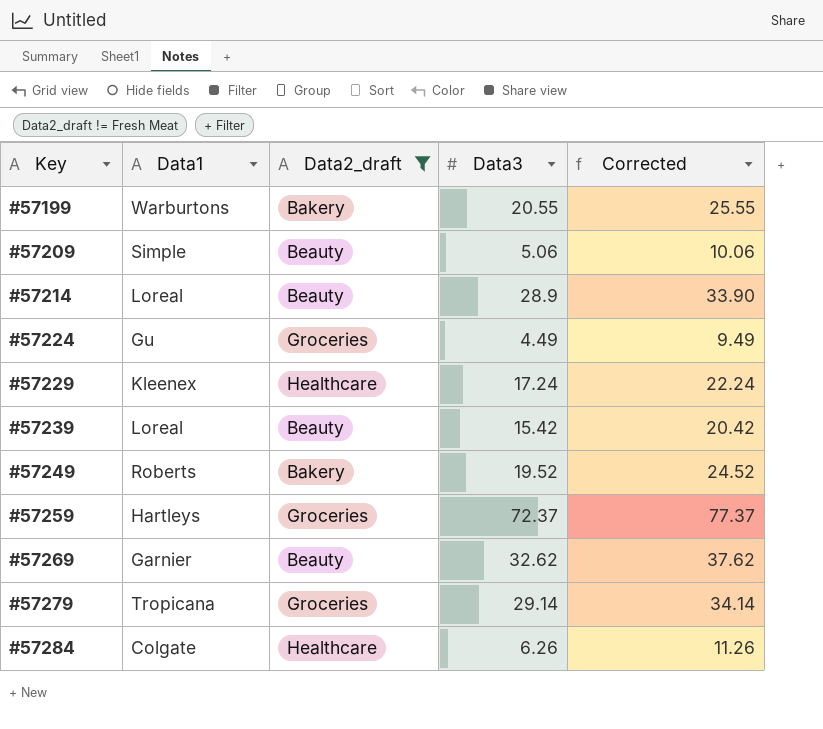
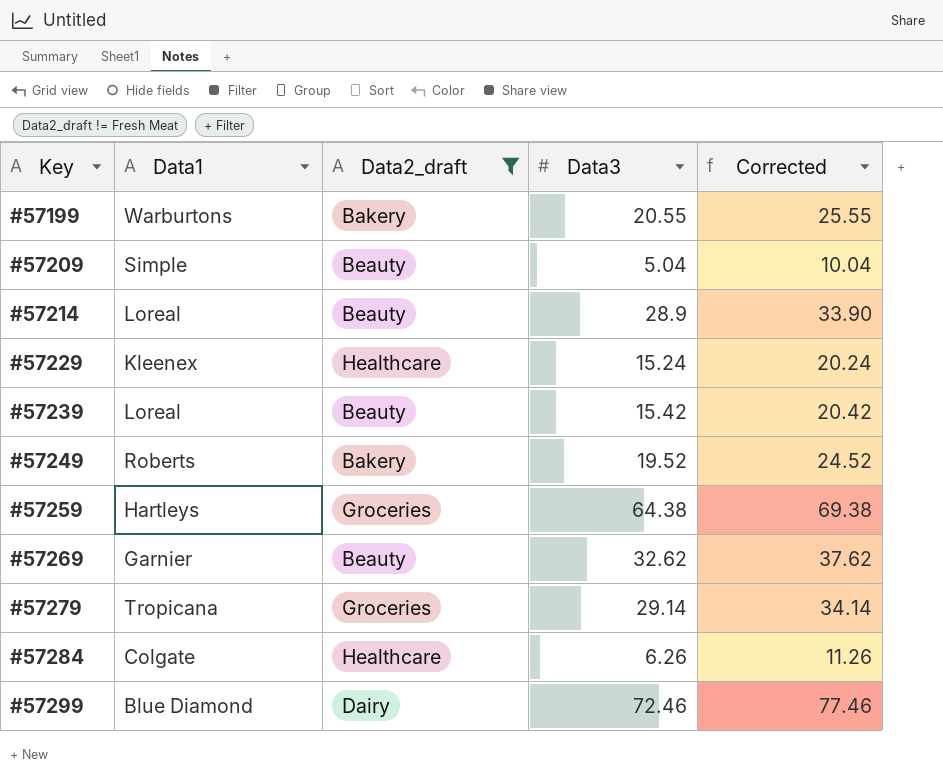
row #57224: Gu | Groceries | 4.49 | 9.49 -> none
#57209 | Data3: 5.06 -> 5.04
#57209 | Corrected: 10.06 -> 10.04
#57229 | Data3: 17.24 -> 15.24
#57229 | Corrected: 22.24 -> 20.24
#57259 | Data3: 72.37 -> 64.38
#57259 | Corrected: 77.37 -> 69.38
row #57299: none -> Blue Diamond | Dairy | 72.46 | 77.46

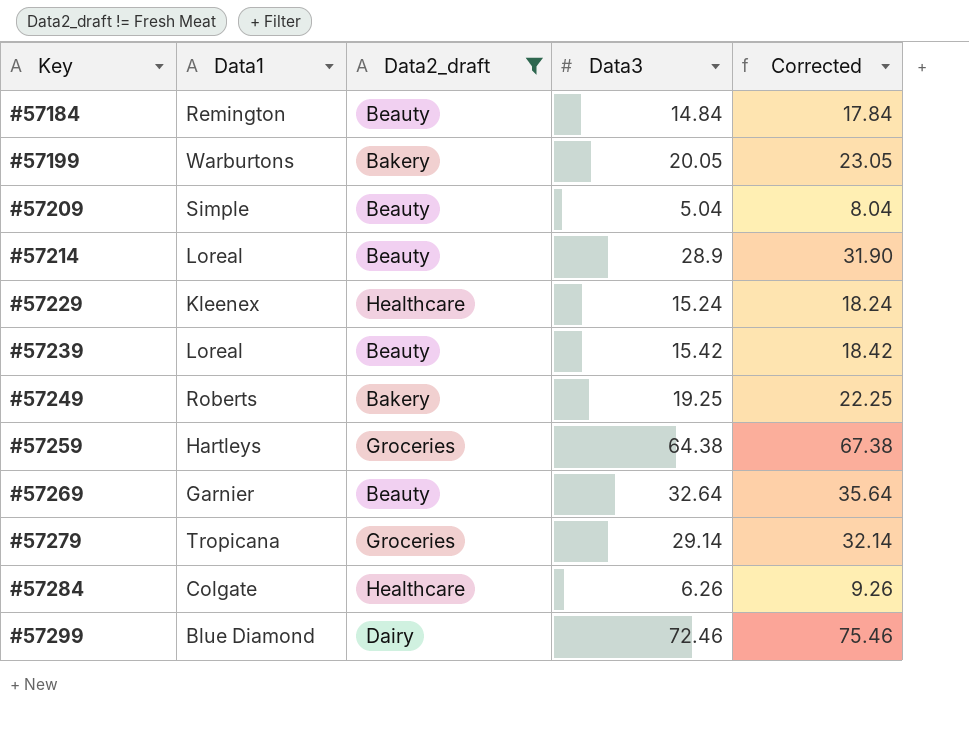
column Corrected | formula: [Data3] + 5 -> [Data3] + 3
row #57184: none -> Remington | Beauty | 14.84 | 17.84
#57199 | Data3: 20.55 -> 20.05
#57249 | Data3: 19.52 -> 19.25
#57269 | Data3: 32.62 -> 32.64

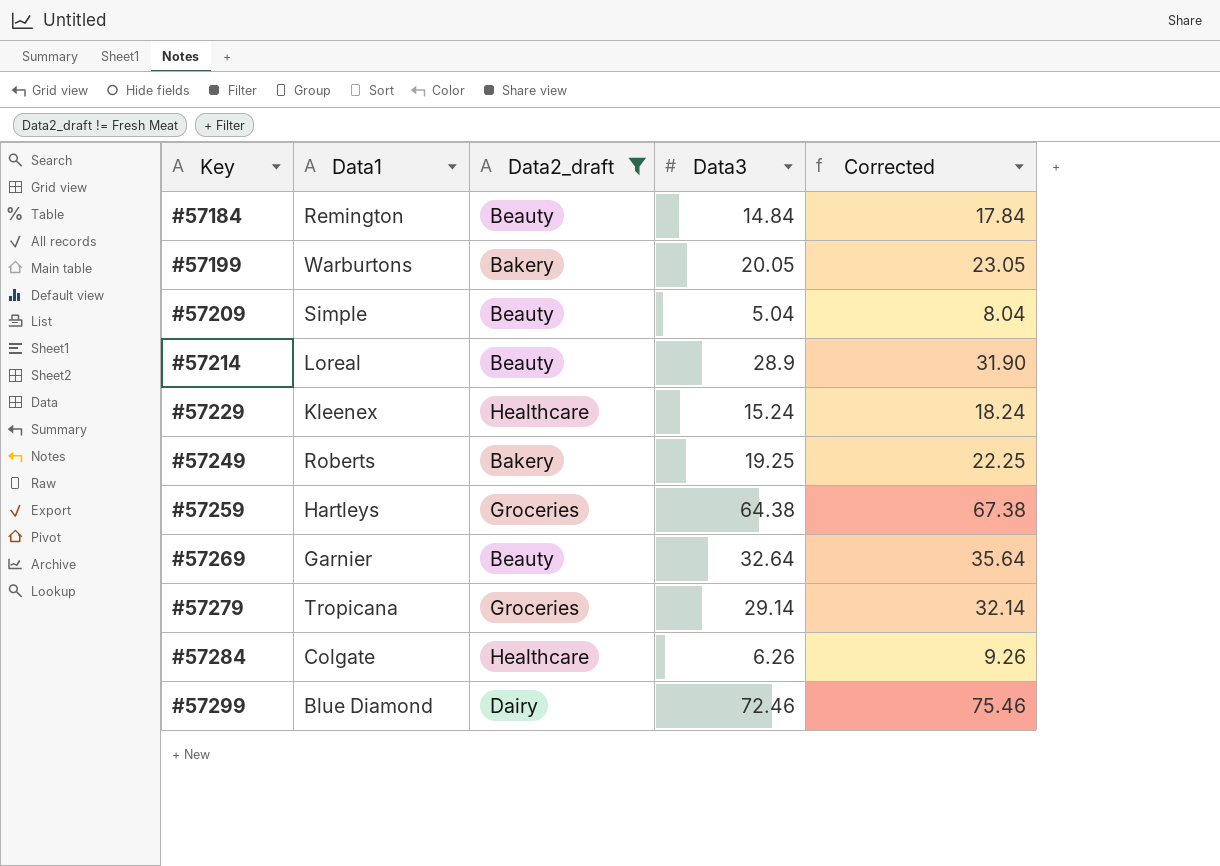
row #57239: Loreal | Beauty | 15.42 | 18.42 -> none

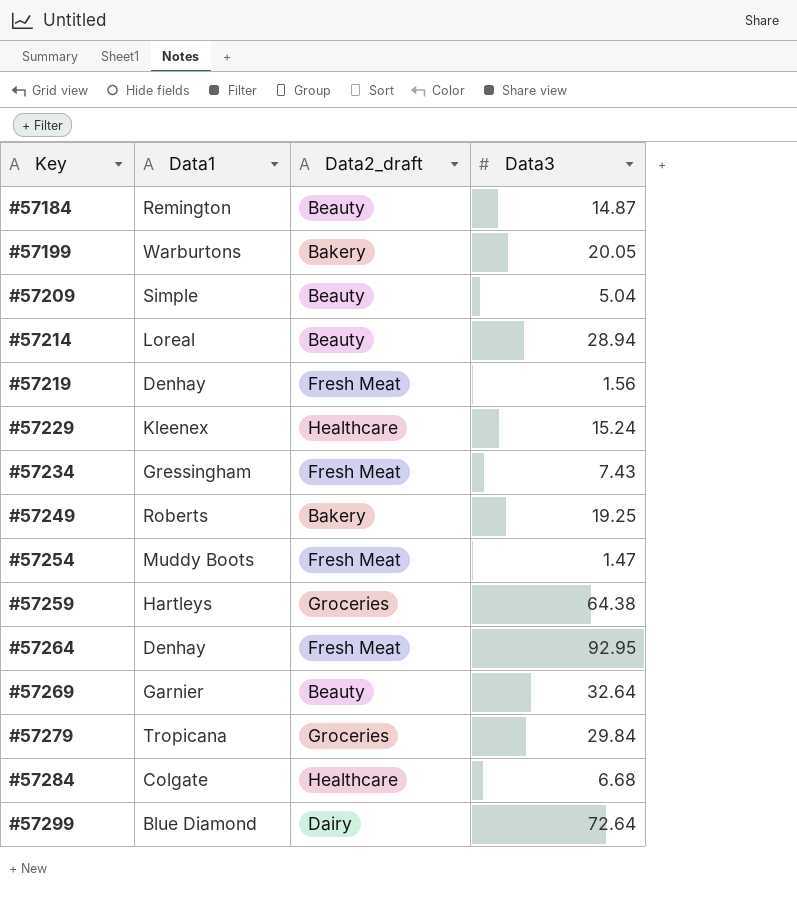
filter: Data2_draft != Fresh Meat -> none
column Corrected | formula: [Data3] + 3 -> none
#57184 | Data3: 14.84 -> 14.87
#57214 | Data3: 28.9 -> 28.94
#57279 | Data3: 29.14 -> 29.84
#57284 | Data3: 6.26 -> 6.68
#57299 | Data3: 72.46 -> 72.64

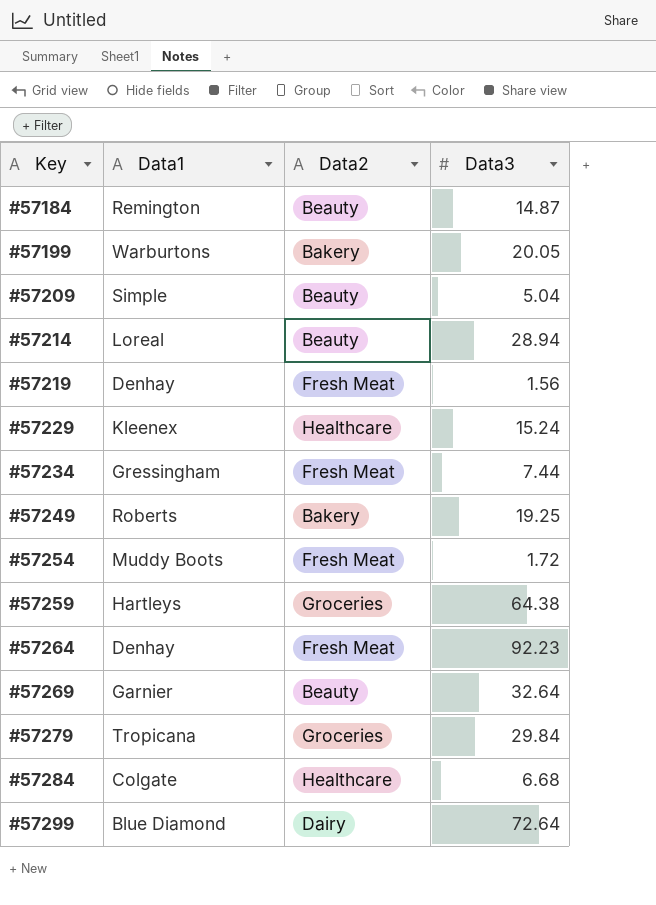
column name: Data2_draft -> Data2
#57234 | Data3: 7.43 -> 7.44
#57254 | Data3: 1.47 -> 1.72
#57264 | Data3: 92.95 -> 92.23

